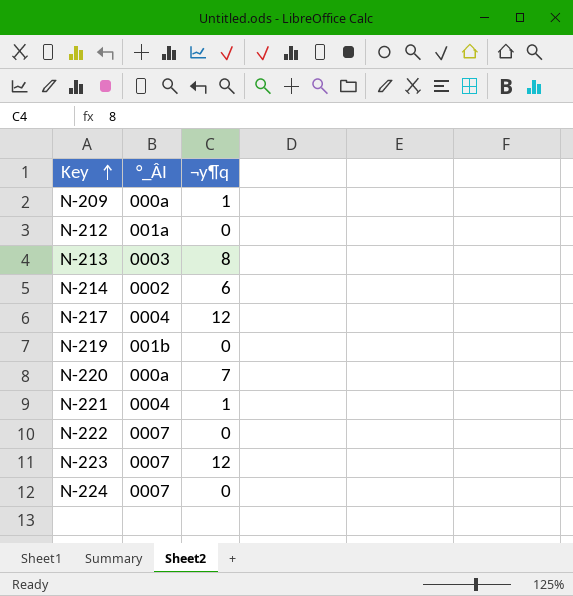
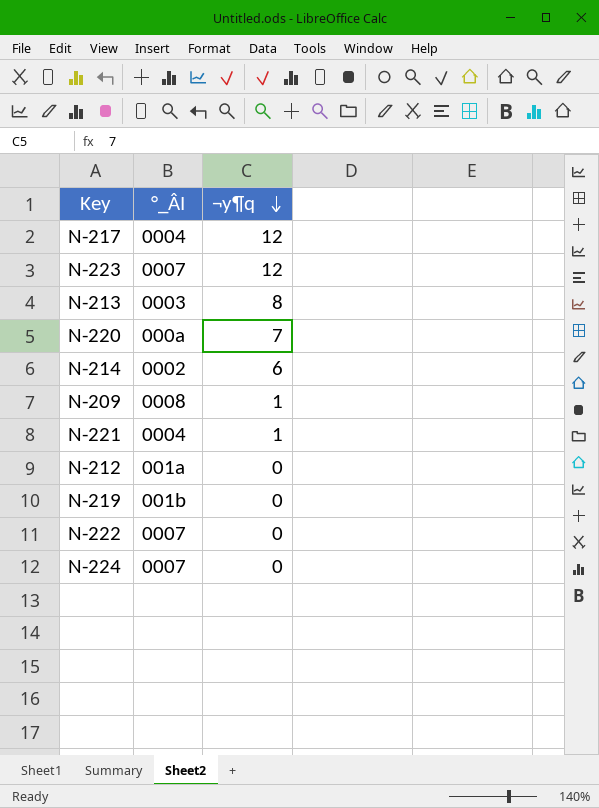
row order: Key ascending -> ¬y¶q descending
N-209 | °_ÂI: 000a -> 0008

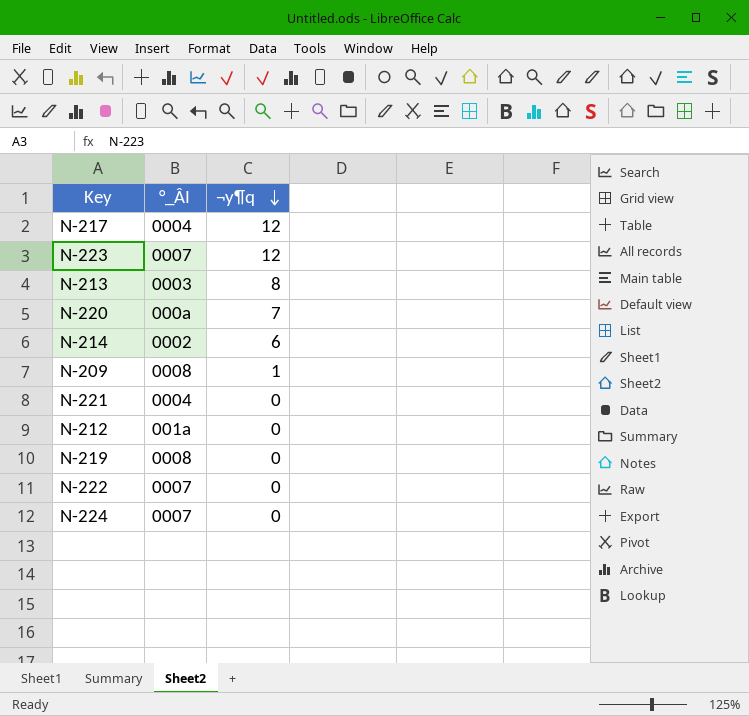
N-221 | ¬y¶q: 1 -> 0
N-219 | °_ÂI: 001b -> 0008

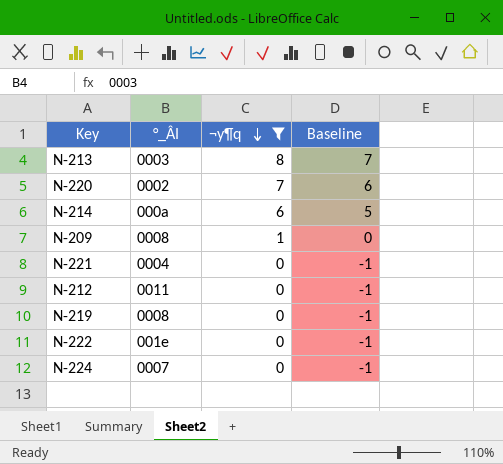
filter: none -> ¬y¶q != 12
column Baseline | formula: none -> [¬y¶q] - 1
N-220 | °_ÂI: 000a -> 0002
N-214 | °_ÂI: 0002 -> 000a
N-212 | °_ÂI: 001a -> 0011
N-222 | °_ÂI: 0007 -> 001e

